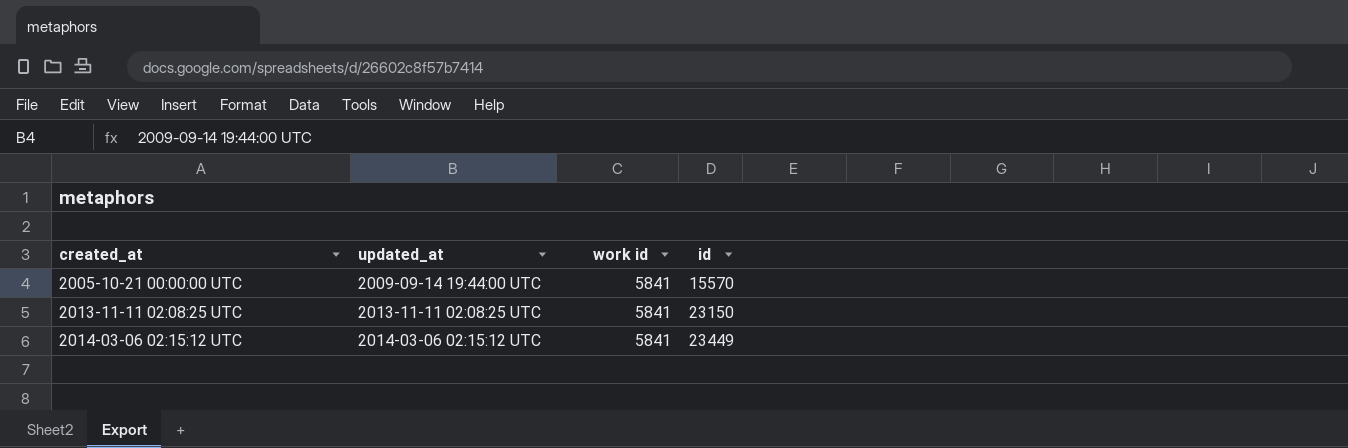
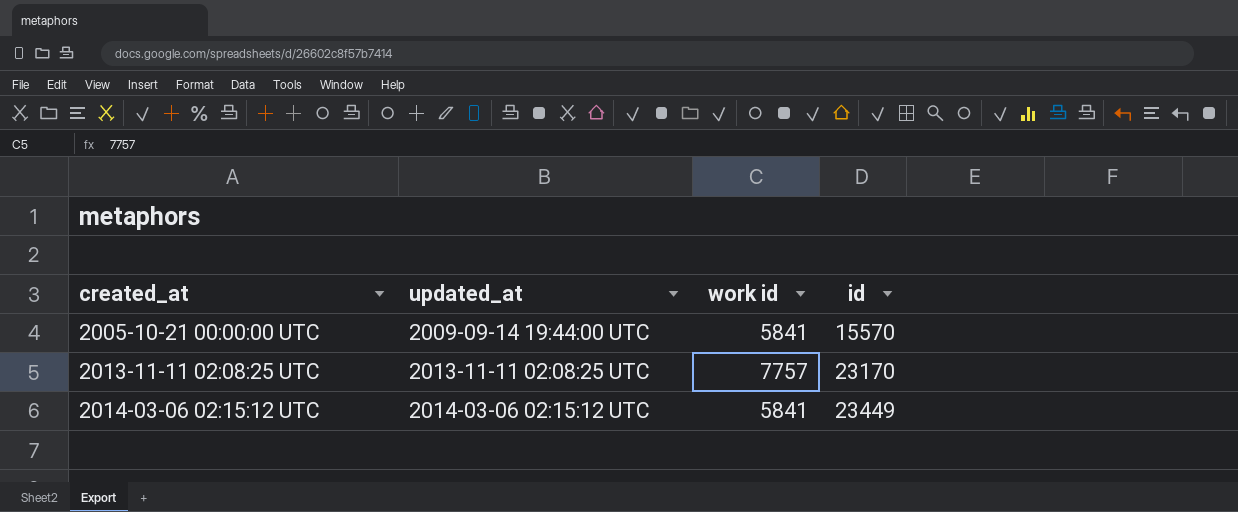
2013-11-11 02:08:25 UTC | work id: 5841 -> 7757
2013-11-11 02:08:25 UTC | id: 23150 -> 23170

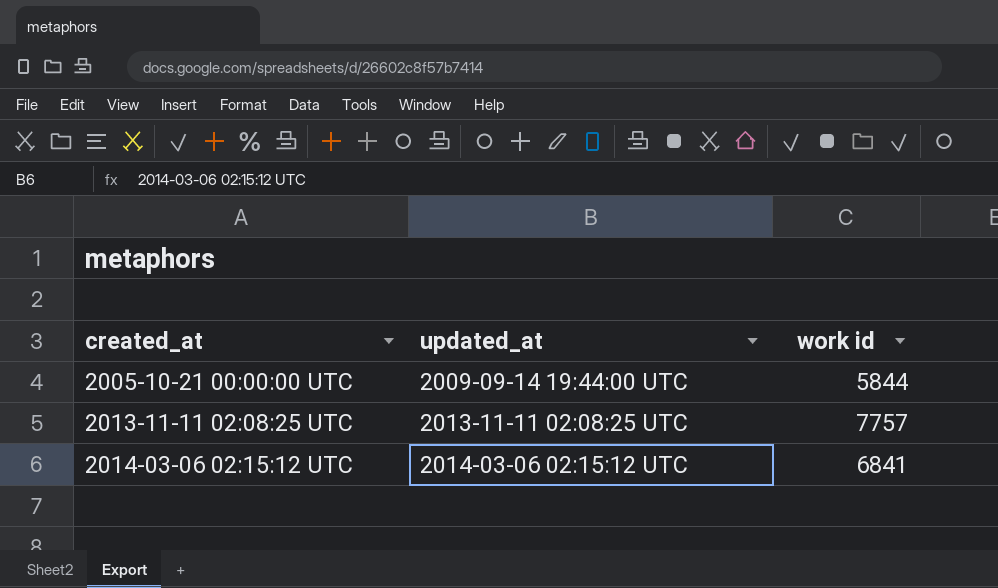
column id | position: 4 -> none
2005-10-21 00:00:00 UTC | work id: 5841 -> 5844
2014-03-06 02:15:12 UTC | work id: 5841 -> 6841

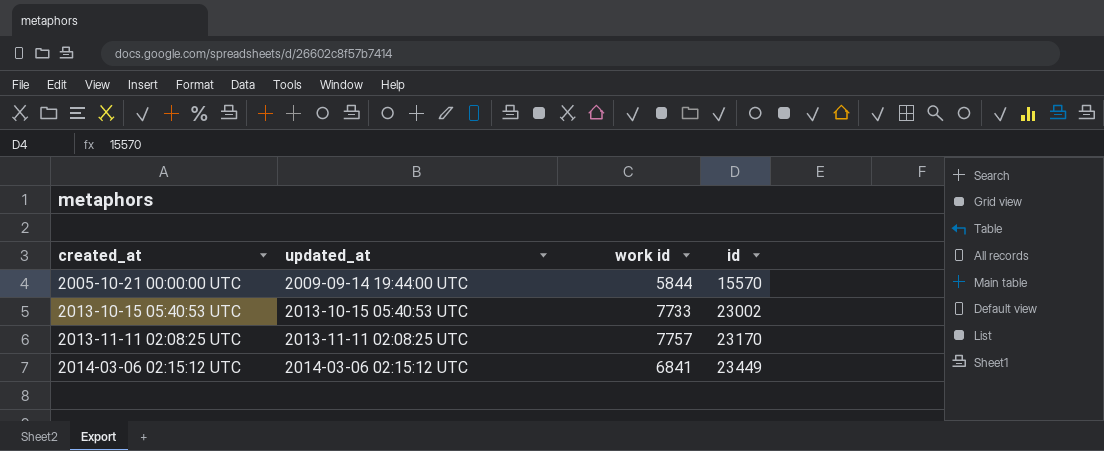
column id | position: none -> 4
row 2013-10-15 05:40:53 UTC: none -> 2013-10-15 05:40:53 UTC | 7733 | 23002

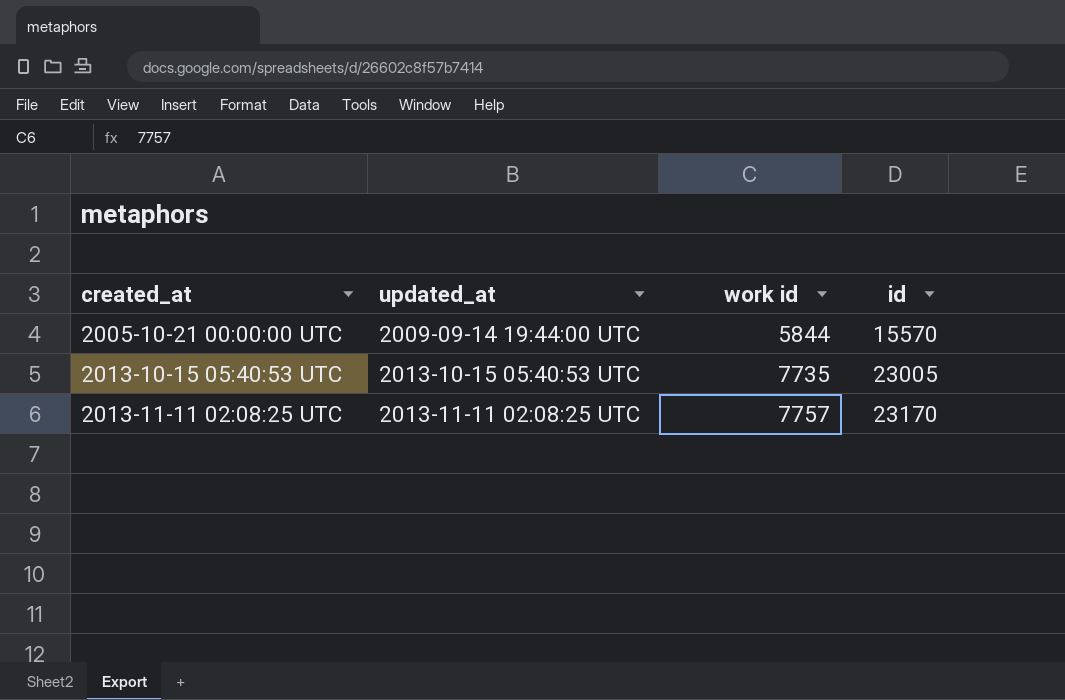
row 2014-03-06 02:15:12 UTC: 2014-03-06 02:15:12 UTC | 6841 | 23449 -> none
2013-10-15 05:40:53 UTC | work id: 7733 -> 7735
2013-10-15 05:40:53 UTC | id: 23002 -> 23005

